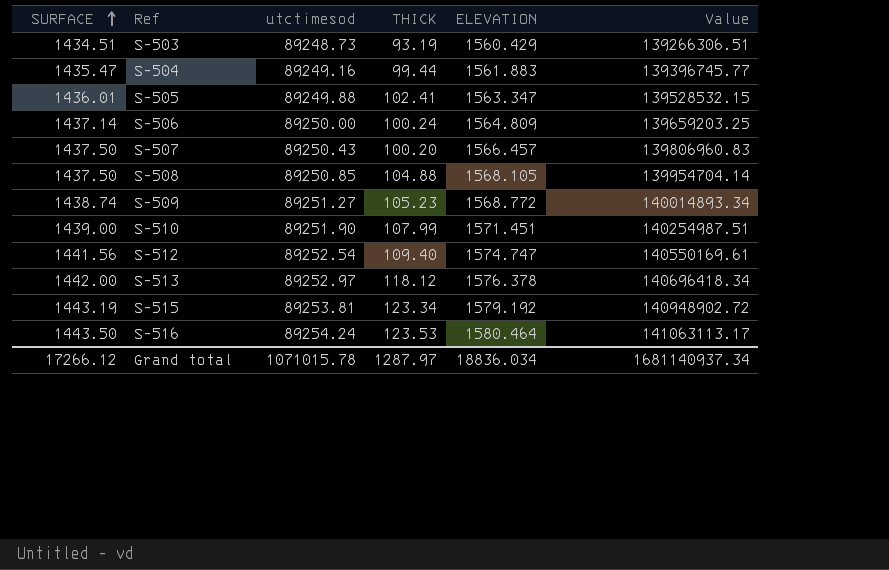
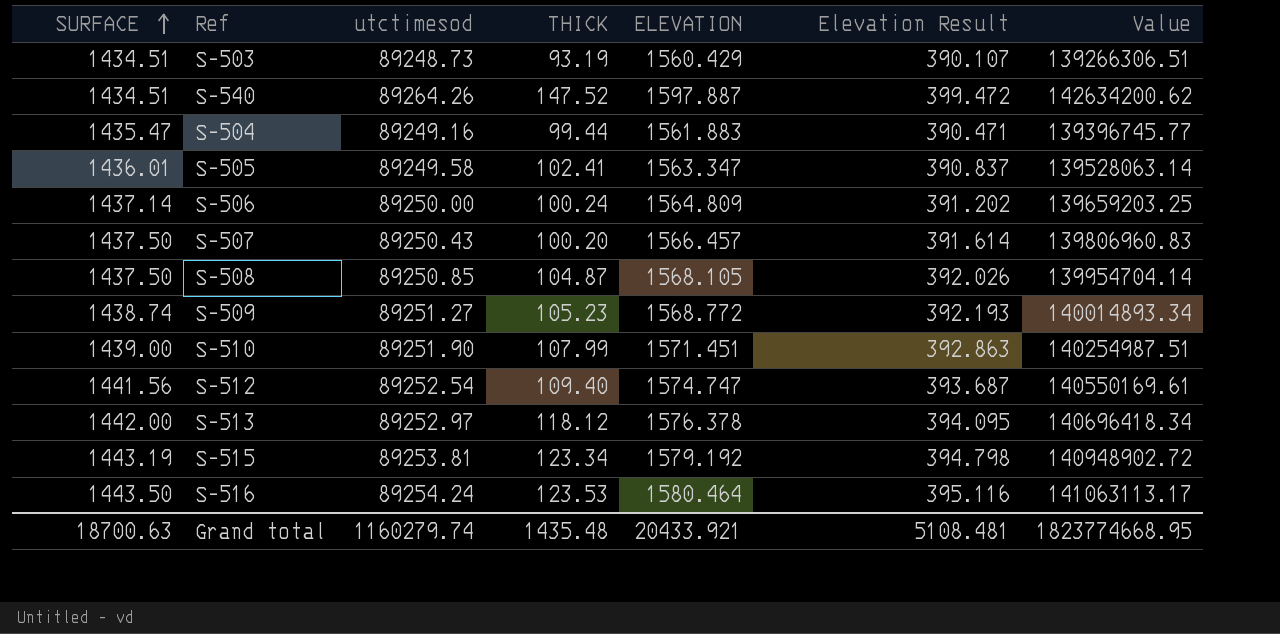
column Elevation Result | formula: none -> [ELEVATION] * 0.25
row S-540: none -> 1434.51 | 89264.26 | 147.52 | 1597.887 | 399.472 | 142634200.62
S-505 | utctimesod: 89249.88 -> 89249.58
S-505 | Value: 139528532.15 -> 139528063.14
S-508 | THICK: 104.88 -> 104.87
Grand total | SURFACE: 17266.12 -> 18700.63
Grand total | utctimesod: 1071015.78 -> 1160279.74
Grand total | THICK: 1287.97 -> 1435.48
Grand total | ELEVATION: 18836.034 -> 20433.921
Grand total | Value: 1681140937.34 -> 1823774668.95

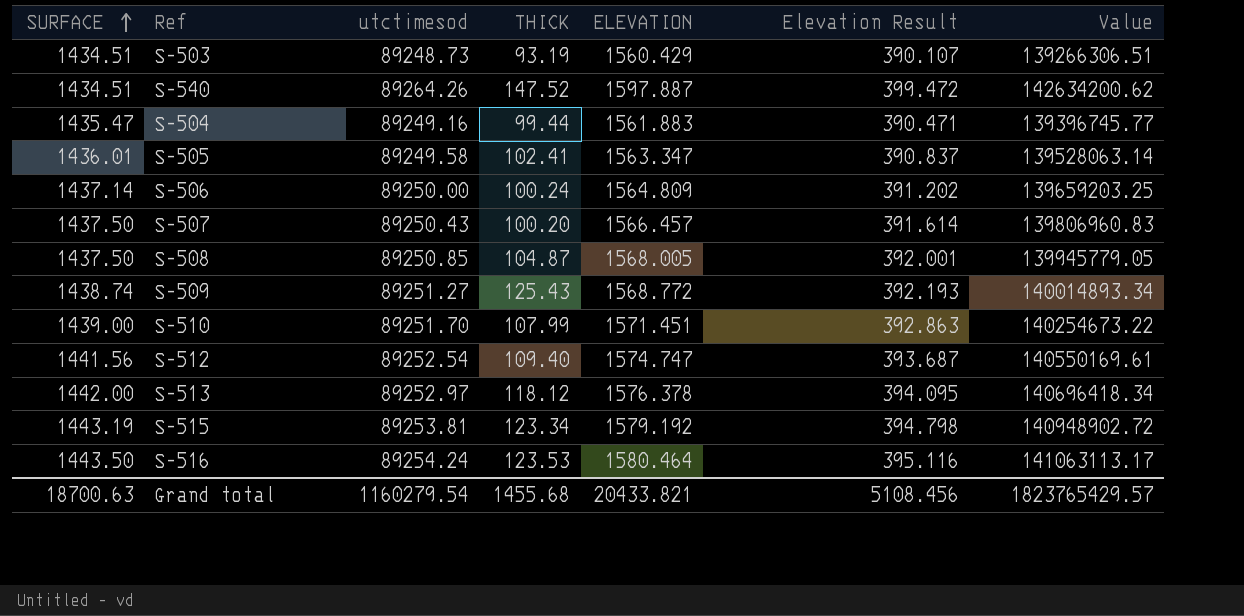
S-508 | ELEVATION: 1568.105 -> 1568.005
S-508 | Elevation Result: 392.026 -> 392.001
S-508 | Value: 139954704.14 -> 139945779.05
S-509 | THICK: 105.23 -> 125.43
S-510 | utctimesod: 89251.90 -> 89251.70
S-510 | Value: 140254987.51 -> 140254673.22
Grand total | utctimesod: 1160279.74 -> 1160279.54
Grand total | THICK: 1435.48 -> 1455.68
Grand total | ELEVATION: 20433.921 -> 20433.821
Grand total | Elevation Result: 5108.481 -> 5108.456
Grand total | Value: 1823774668.95 -> 1823765429.57

